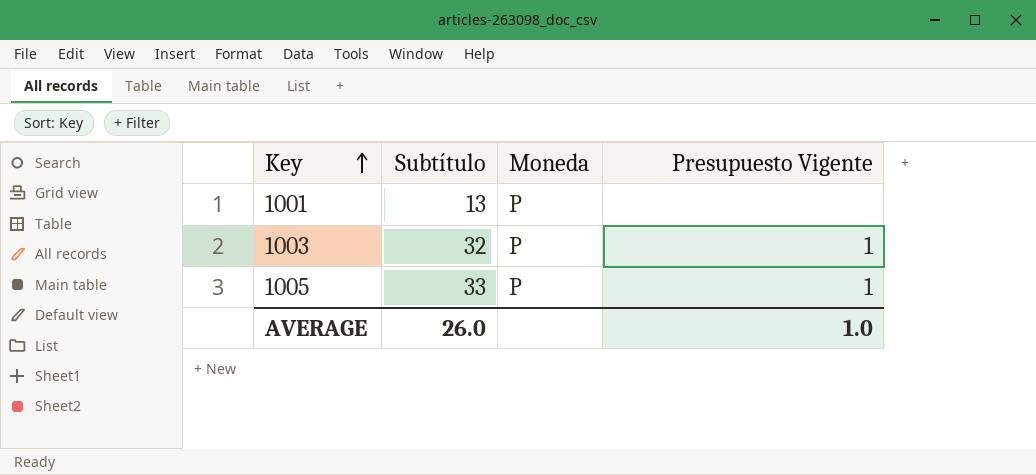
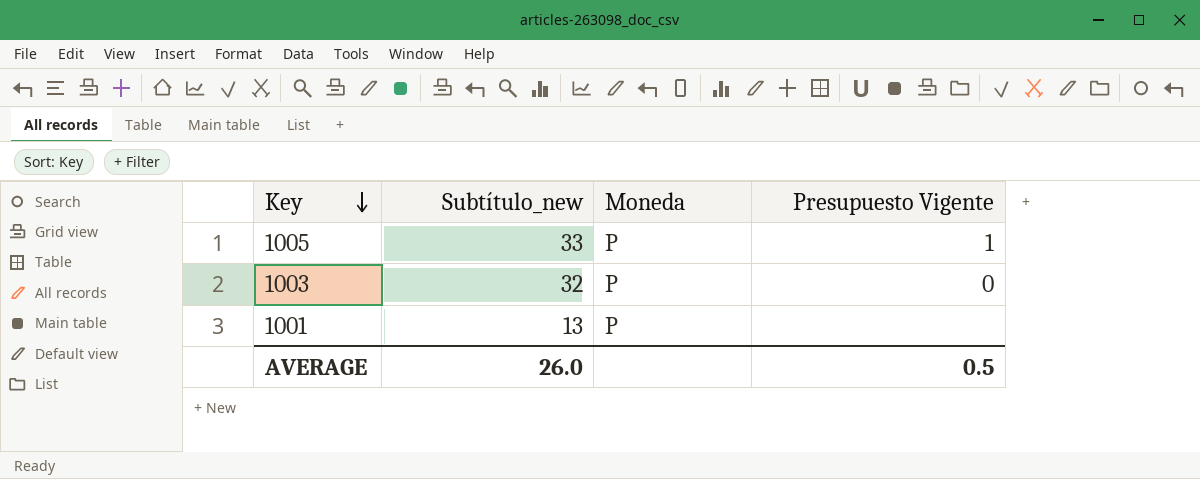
row order: Key ascending -> Key descending
column name: Subtítulo -> Subtítulo_new
1003 | Presupuesto Vigente: 1 -> 0
AVERAGE | Presupuesto Vigente: 1.0 -> 0.5

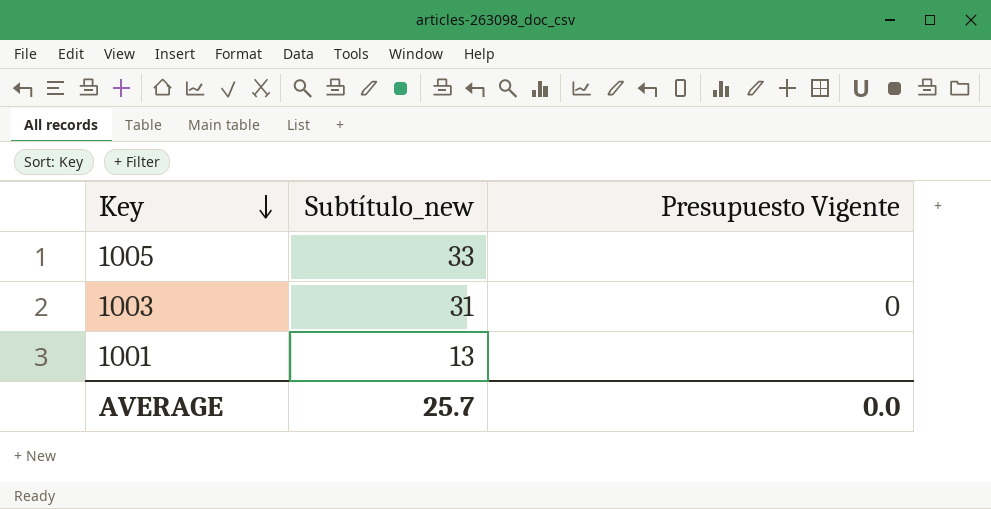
column Moneda | position: 3 -> none
1005 | Presupuesto Vigente: 1 -> none
1003 | Subtítulo_new: 32 -> 31
AVERAGE | Subtítulo_new: 26.0 -> 25.7
AVERAGE | Presupuesto Vigente: 0.5 -> 0.0

